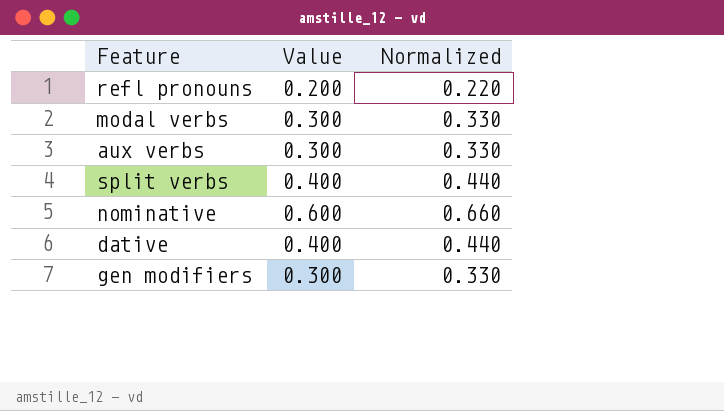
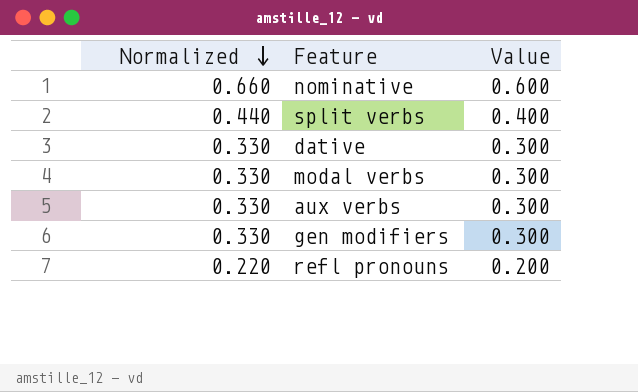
row order: none -> Normalized descending
column Normalized | position: 3 -> 1
dative | Normalized: 0.440 -> 0.330
dative | Value: 0.400 -> 0.300

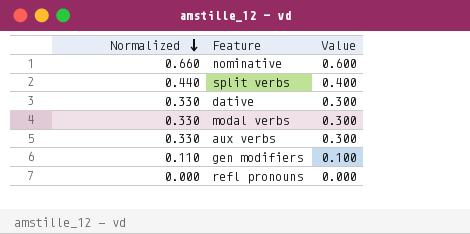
gen modifiers | Normalized: 0.330 -> 0.110
gen modifiers | Value: 0.300 -> 0.100
refl pronouns | Normalized: 0.220 -> 0.000
refl pronouns | Value: 0.200 -> 0.000

